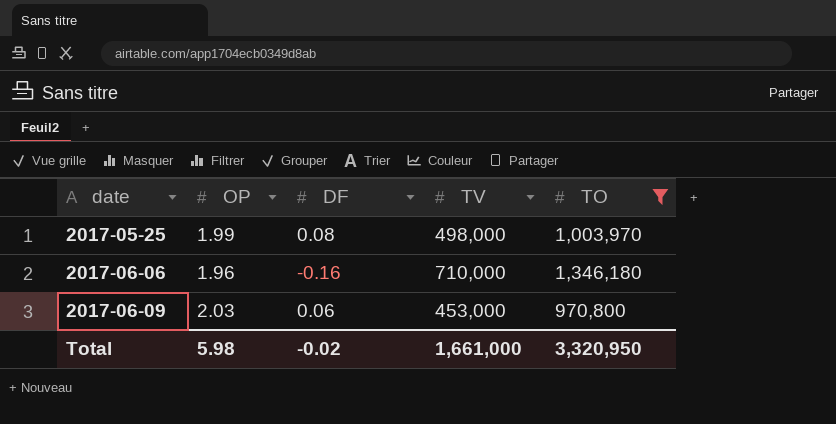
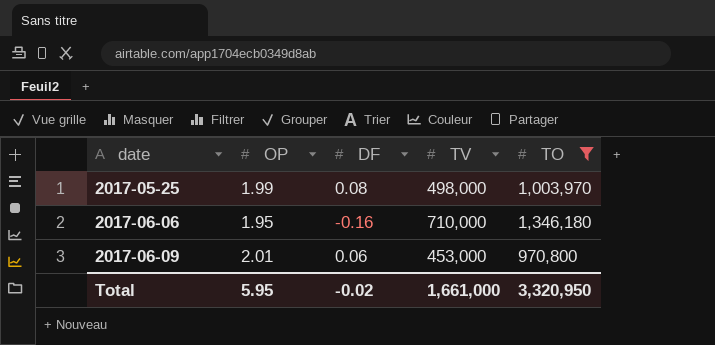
2017-06-06 | OP: 1.96 -> 1.95
2017-06-09 | OP: 2.03 -> 2.01
Total | OP: 5.98 -> 5.95

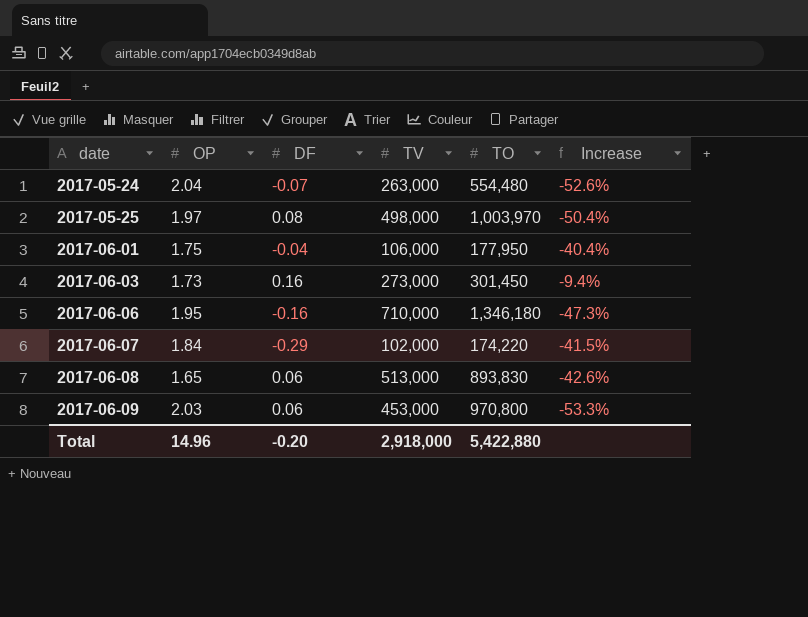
filter: TO >= 970,800 -> none
column Increase | formula: none -> ([TV] - [TO]) / [TO]
2017-05-25 | OP: 1.99 -> 1.97
2017-06-09 | OP: 2.01 -> 2.03
Total | OP: 5.95 -> 14.96
Total | DF: -0.02 -> -0.20
Total | TV: 1,661,000 -> 2,918,000
Total | TO: 3,320,950 -> 5,422,880

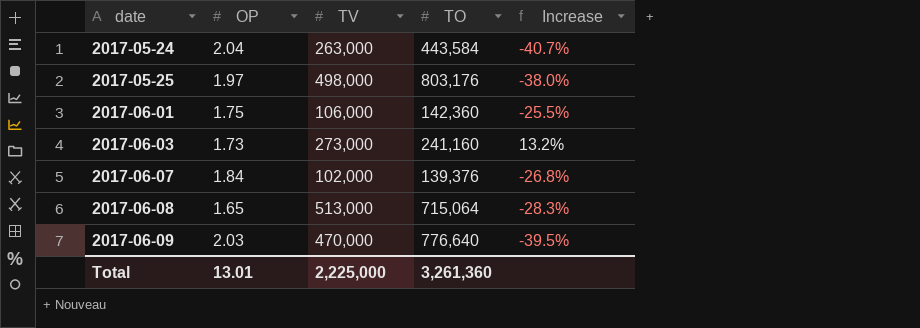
column DF | position: 3 -> none
row 2017-06-06: 1.95 | -0.16 | 710,000 | 1,346,180 | -47.3% -> none
2017-05-24 | TO: 554,480 -> 443,584
2017-05-24 | Increase: -52.6% -> -40.7%
2017-05-25 | TO: 1,003,970 -> 803,176
2017-05-25 | Increase: -50.4% -> -38.0%
2017-06-01 | TO: 177,950 -> 142,360
2017-06-01 | Increase: -40.4% -> -25.5%
2017-06-03 | TO: 301,450 -> 241,160
2017-06-03 | Increase: -9.4% -> 13.2%
2017-06-07 | TO: 174,220 -> 139,376
2017-06-07 | Increase: -41.5% -> -26.8%
2017-06-08 | TO: 893,830 -> 715,064
2017-06-08 | Increase: -42.6% -> -28.3%
2017-06-09 | TV: 453,000 -> 470,000
2017-06-09 | TO: 970,800 -> 776,640
2017-06-09 | Increase: -53.3% -> -39.5%
Total | OP: 14.96 -> 13.01
Total | TV: 2,918,000 -> 2,225,000
Total | TO: 5,422,880 -> 3,261,360

